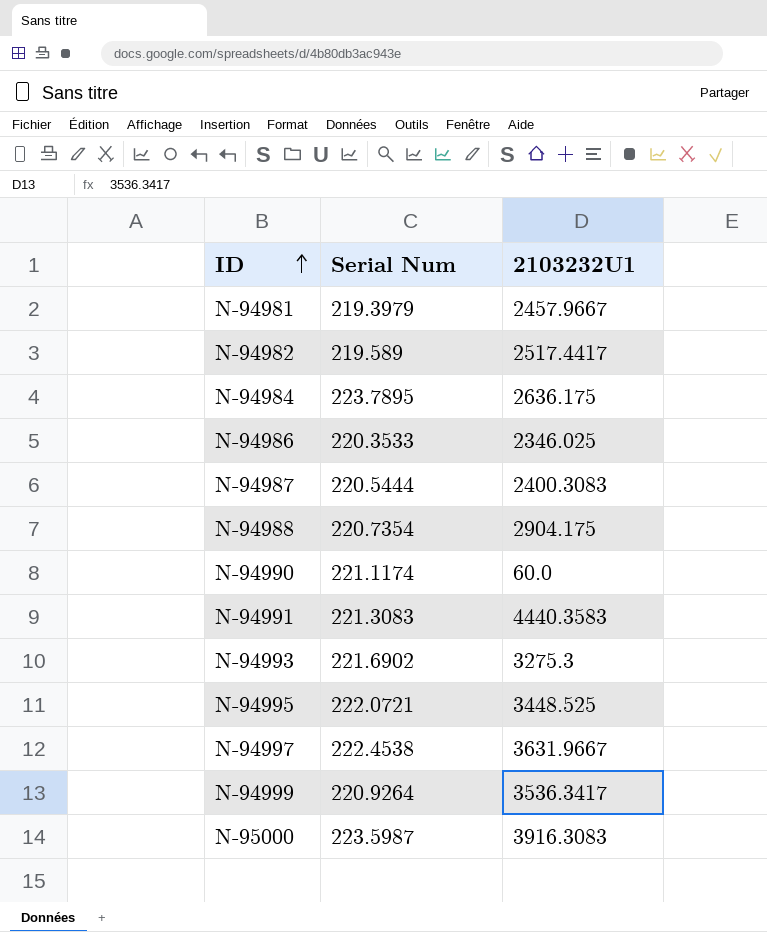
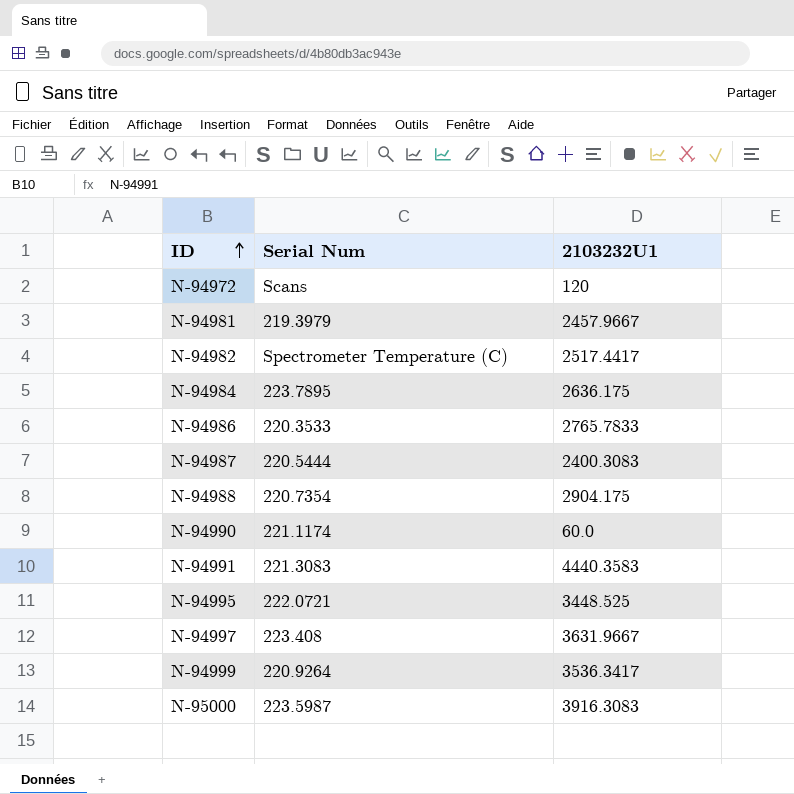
row N-94993: 221.6902 | 3275.3 -> none
row N-94972: none -> Scans | 120
N-94982 | Serial Num: 219.589 -> Spectrometer Temperature (C)
N-94986 | 2103232U1: 2346.025 -> 2765.7833
N-94997 | Serial Num: 222.4538 -> 223.408

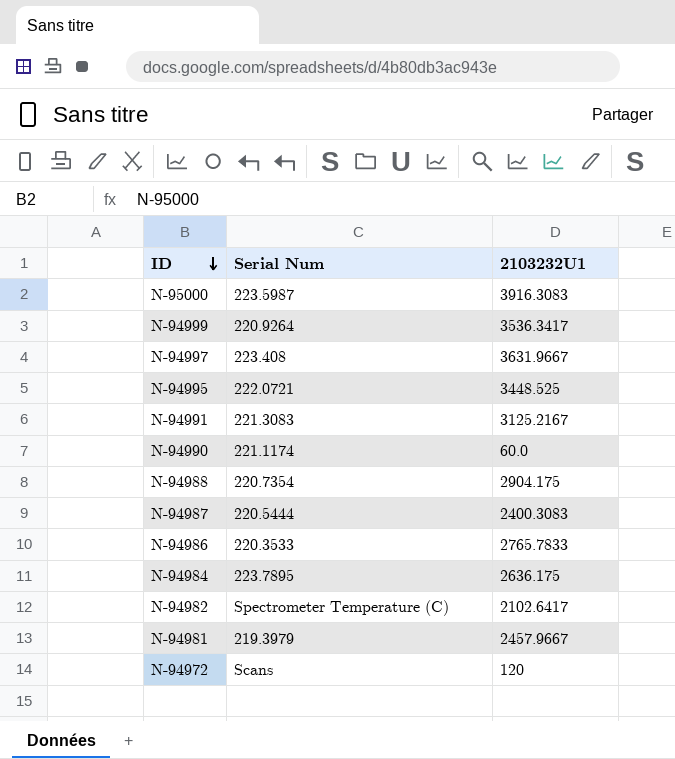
row order: ID ascending -> ID descending
N-94991 | 2103232U1: 4440.3583 -> 3125.2167
N-94982 | 2103232U1: 2517.4417 -> 2102.6417

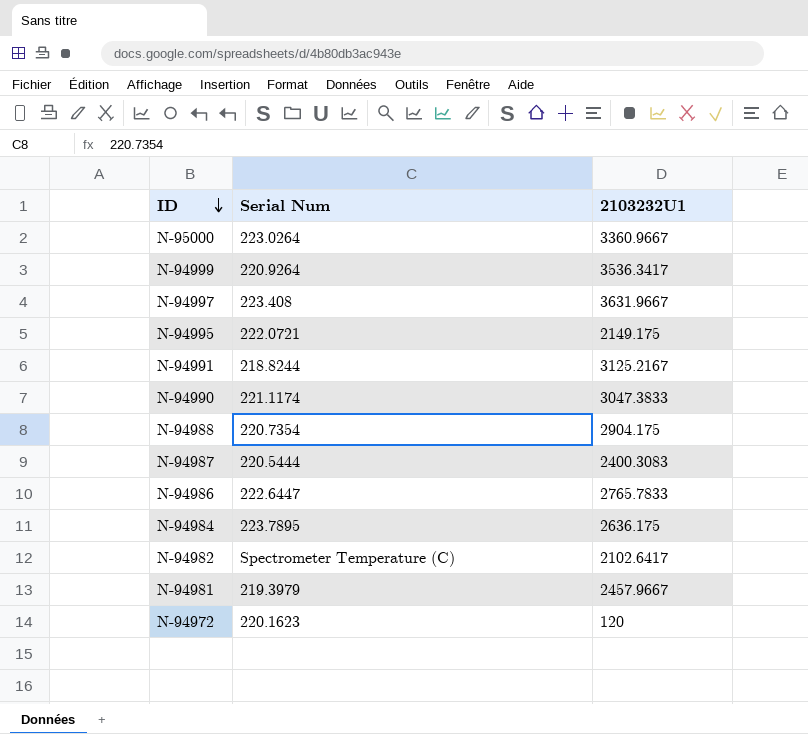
N-95000 | Serial Num: 223.5987 -> 223.0264
N-95000 | 2103232U1: 3916.3083 -> 3360.9667
N-94995 | 2103232U1: 3448.525 -> 2149.175
N-94991 | Serial Num: 221.3083 -> 218.8244
N-94990 | 2103232U1: 60.0 -> 3047.3833
N-94986 | Serial Num: 220.3533 -> 222.6447
N-94972 | Serial Num: Scans -> 220.1623

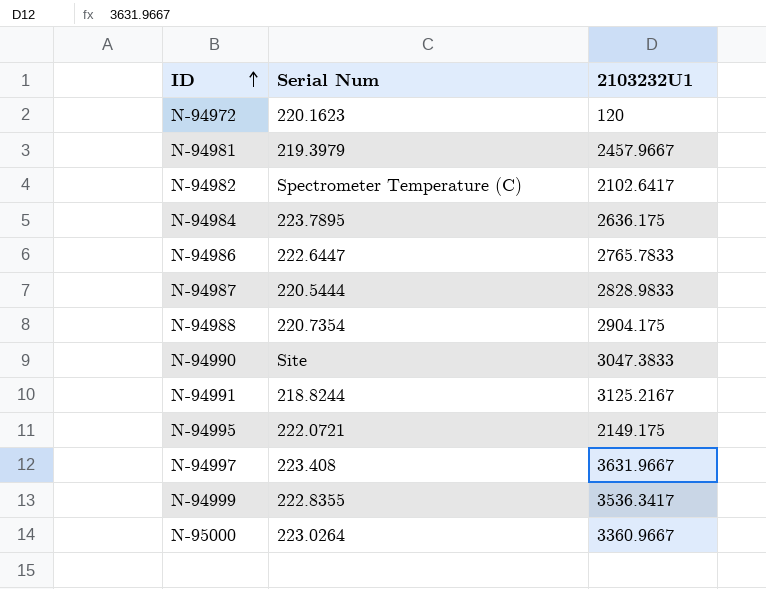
row order: ID descending -> ID ascending
N-94987 | 2103232U1: 2400.3083 -> 2828.9833
N-94990 | Serial Num: 221.1174 -> Site
N-94999 | Serial Num: 220.9264 -> 222.8355

